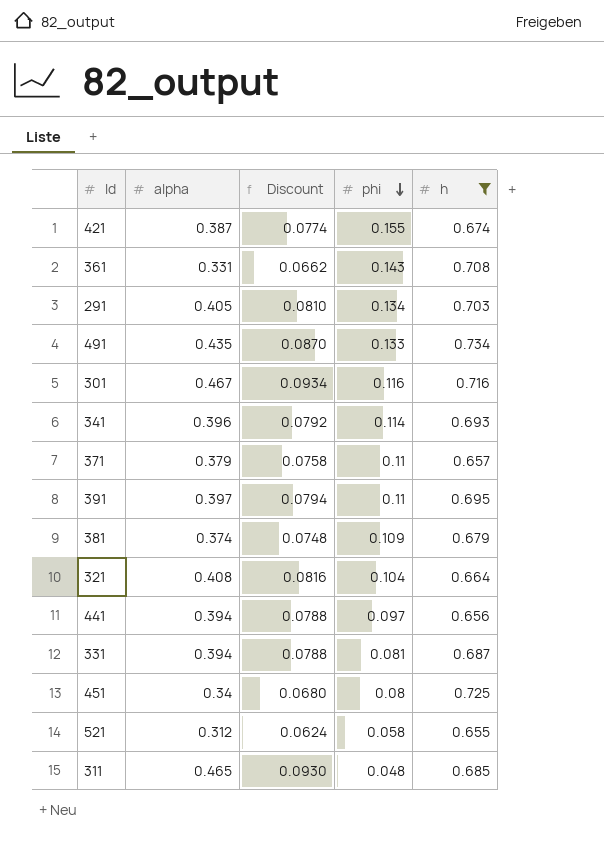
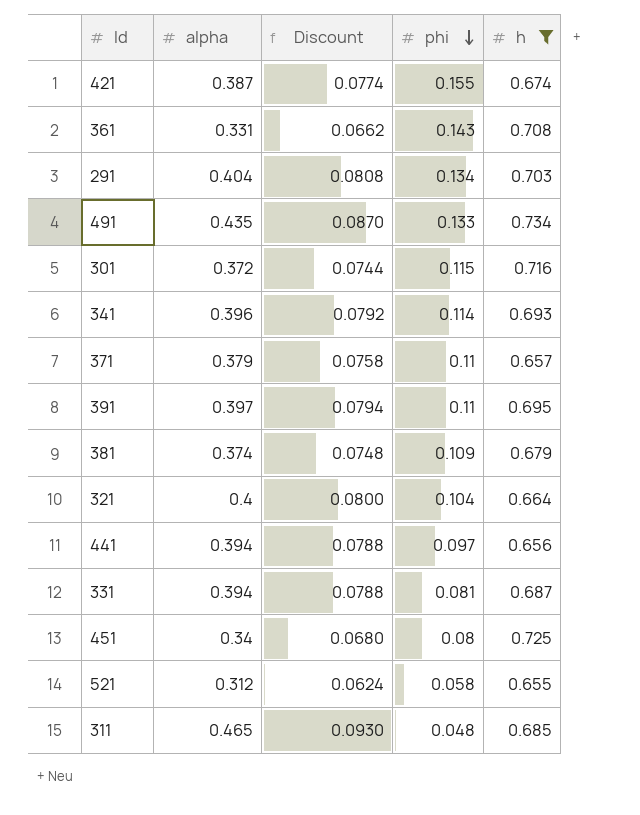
291 | alpha: 0.405 -> 0.404
291 | Discount: 0.0810 -> 0.0808
301 | alpha: 0.467 -> 0.372
301 | Discount: 0.0934 -> 0.0744
301 | phi: 0.116 -> 0.115
321 | alpha: 0.408 -> 0.4
321 | Discount: 0.0816 -> 0.0800

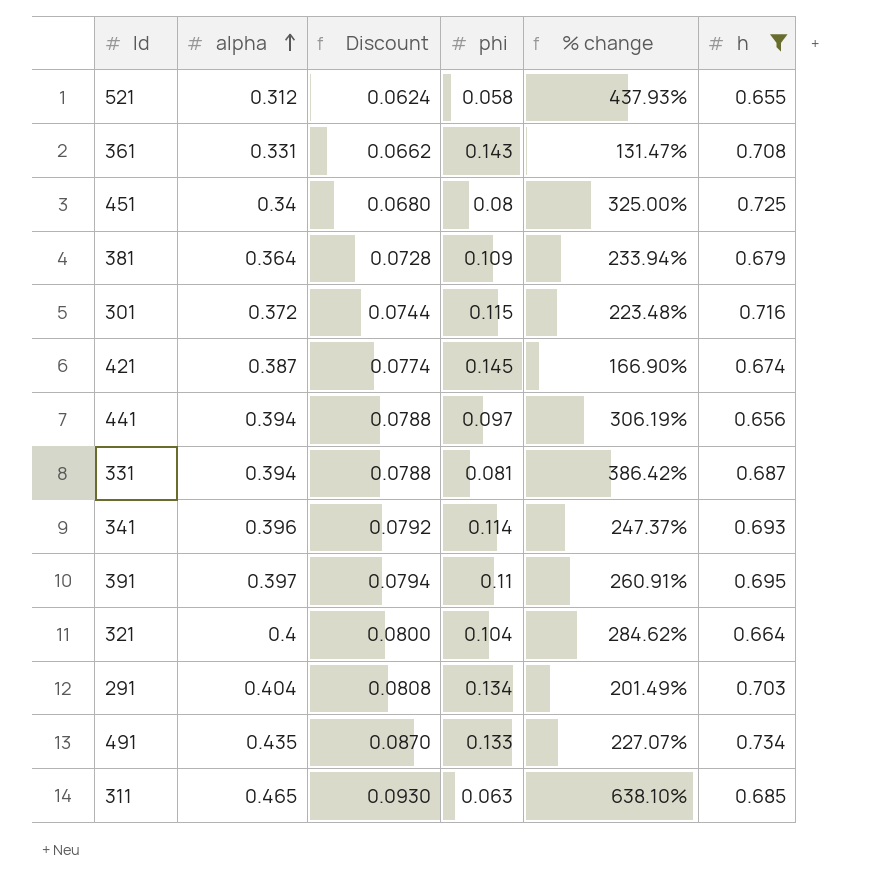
row order: phi descending -> alpha ascending
column % change | formula: none -> ([alpha] - [phi]) / [phi]
row 371: 0.379 | 0.0758 | 0.11 | 0.657 -> none
381 | alpha: 0.374 -> 0.364
381 | Discount: 0.0748 -> 0.0728
421 | phi: 0.155 -> 0.145
311 | phi: 0.048 -> 0.063

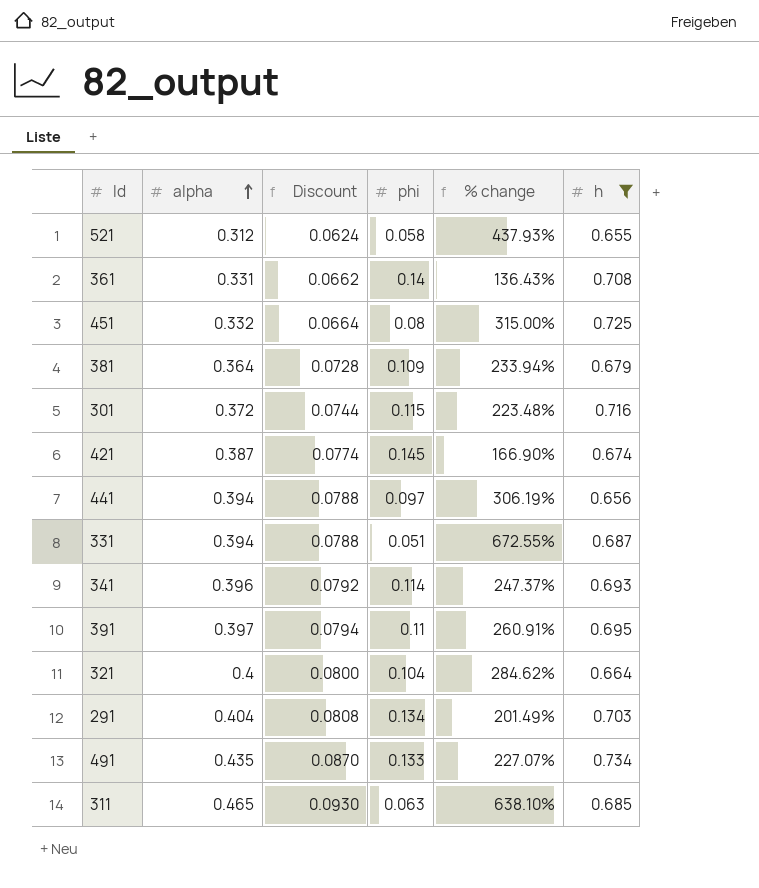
361 | phi: 0.143 -> 0.14
361 | % change: 131.47% -> 136.43%
451 | alpha: 0.34 -> 0.332
451 | Discount: 0.0680 -> 0.0664
451 | % change: 325.00% -> 315.00%
331 | phi: 0.081 -> 0.051
331 | % change: 386.42% -> 672.55%

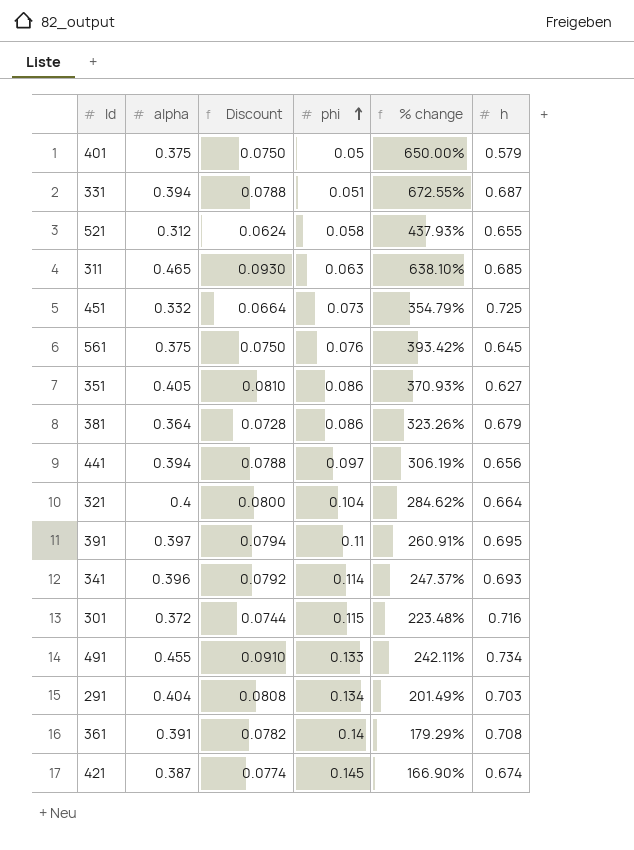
filter: h >= 0.655 -> none
row order: alpha ascending -> phi ascending
451 | phi: 0.08 -> 0.073
451 | % change: 315.00% -> 354.79%
381 | phi: 0.109 -> 0.086
381 | % change: 233.94% -> 323.26%
491 | alpha: 0.435 -> 0.455
491 | Discount: 0.0870 -> 0.0910
491 | % change: 227.07% -> 242.11%
361 | alpha: 0.331 -> 0.391
361 | Discount: 0.0662 -> 0.0782
361 | % change: 136.43% -> 179.29%

